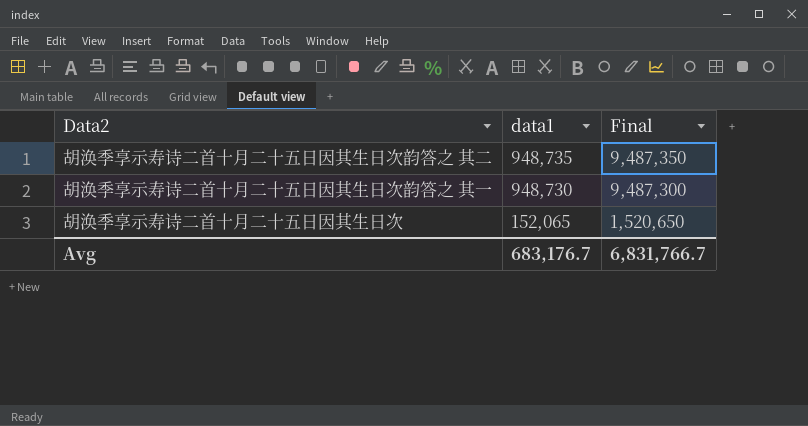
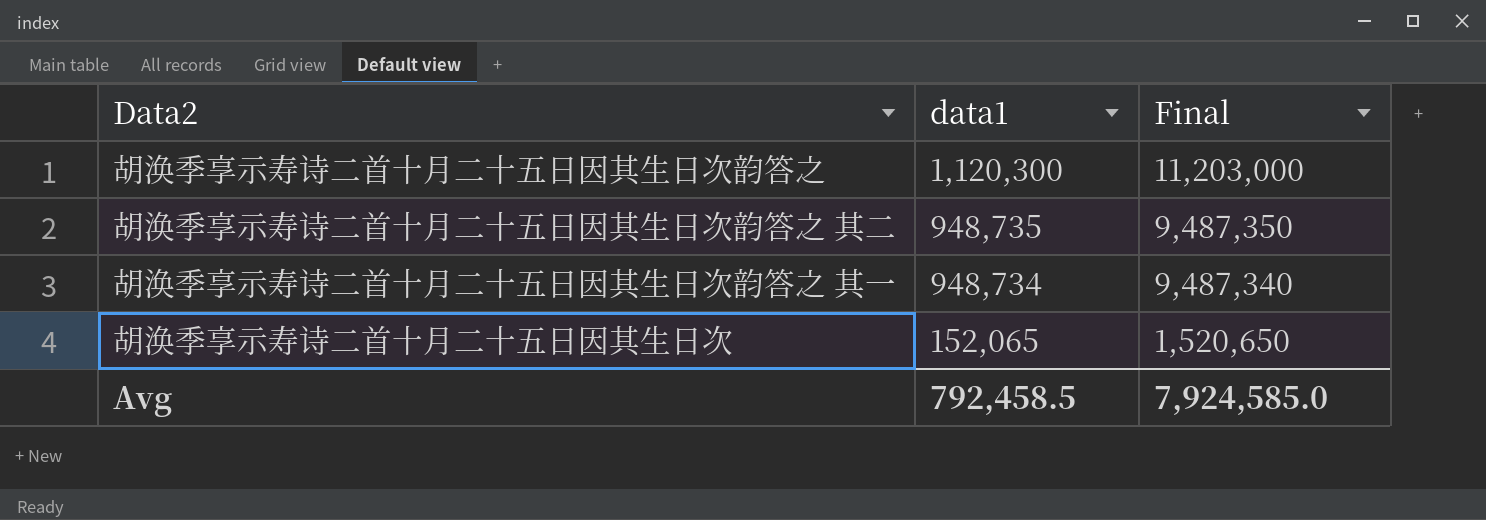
row 胡涣季享示寿诗二首十月二十五日因其生日次韵答之: none -> 1,120,300 | 11,203,000
胡涣季享示寿诗二首十月二十五日因其生日次韵答之 其一 | data1: 948,730 -> 948,734
胡涣季享示寿诗二首十月二十五日因其生日次韵答之 其一 | Final: 9,487,300 -> 9,487,340
Avg | data1: 683,176.7 -> 792,458.5
Avg | Final: 6,831,766.7 -> 7,924,585.0

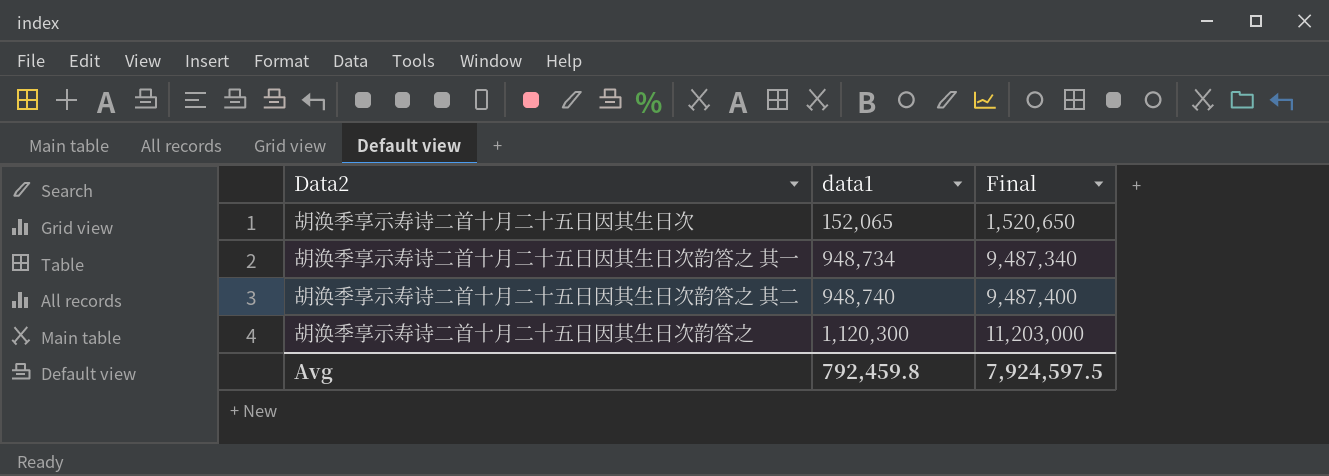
row order: data1 descending -> data1 ascending
胡涣季享示寿诗二首十月二十五日因其生日次韵答之 其二 | data1: 948,735 -> 948,740
胡涣季享示寿诗二首十月二十五日因其生日次韵答之 其二 | Final: 9,487,350 -> 9,487,400
Avg | data1: 792,458.5 -> 792,459.8
Avg | Final: 7,924,585.0 -> 7,924,597.5

